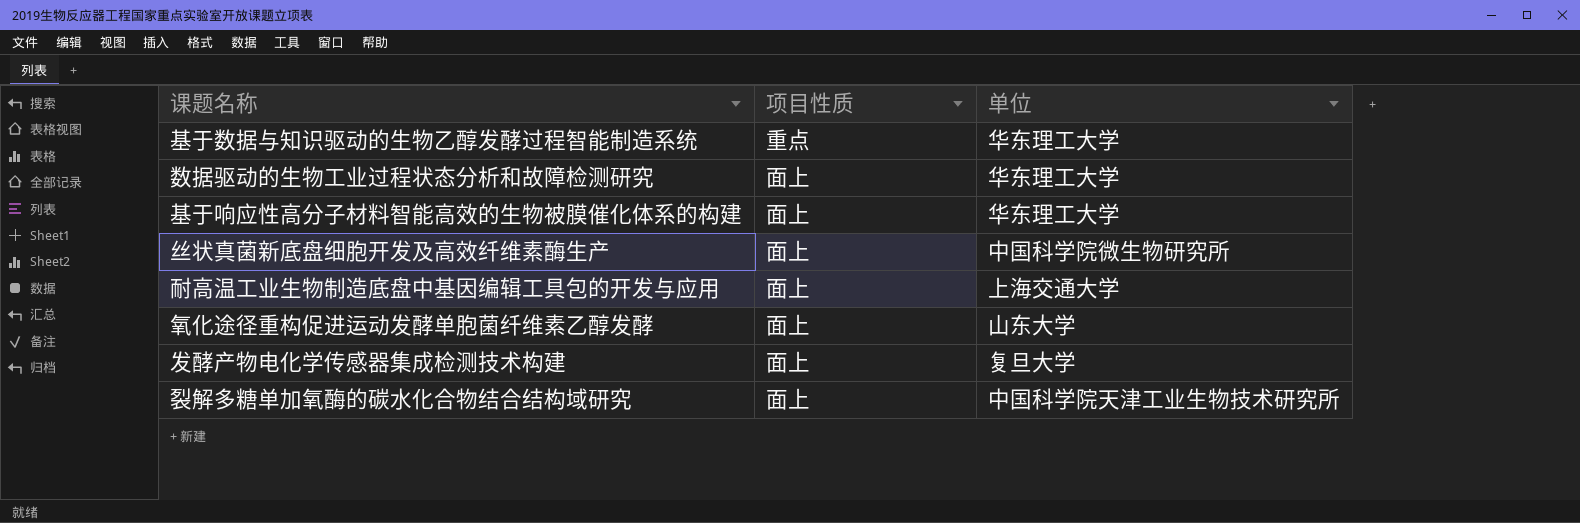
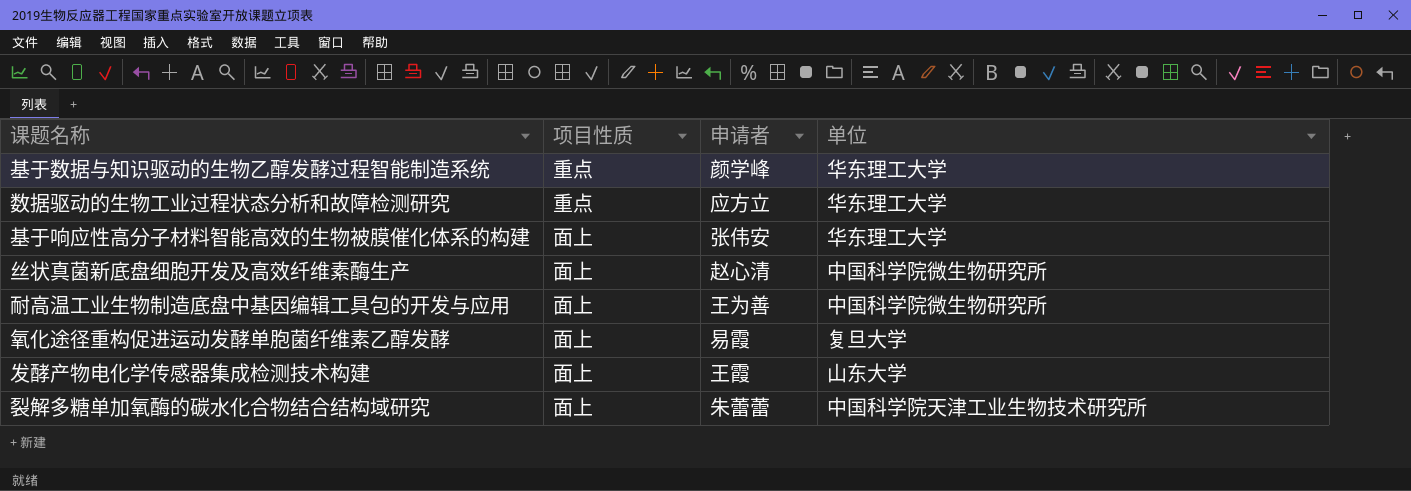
column 申请者 | position: none -> 3
数据驱动的生物工业过程状态分析和故障检测研究 | 项目性质: 面上 -> 重点
耐高温工业生物制造底盘中基因编辑工具包的开发与应用 | 单位: 上海交通大学 -> 中国科学院微生物研究所
氧化途径重构促进运动发酵单胞菌纤维素乙醇发酵 | 单位: 山东大学 -> 复旦大学
发酵产物电化学传感器集成检测技术构建 | 单位: 复旦大学 -> 山东大学

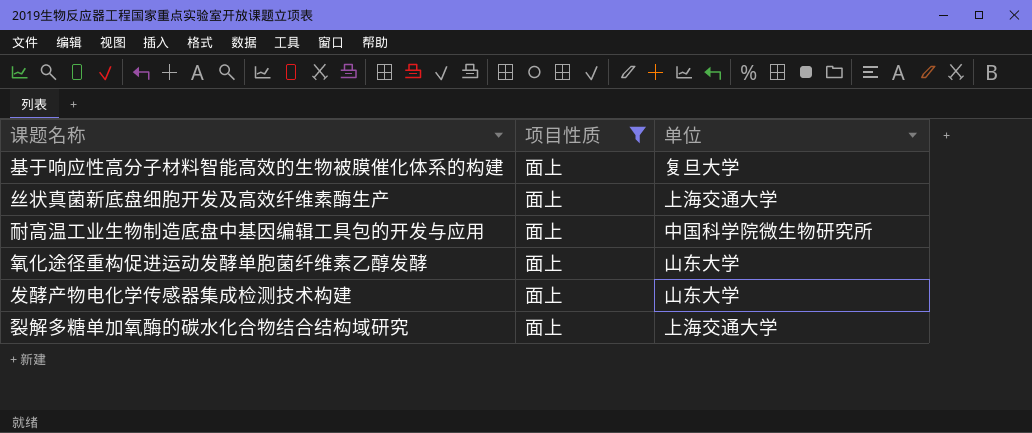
filter: none -> 项目性质 = 面上
column 申请者 | position: 3 -> none
基于响应性高分子材料智能高效的生物被膜催化体系的构建 | 单位: 华东理工大学 -> 复旦大学
丝状真菌新底盘细胞开发及高效纤维素酶生产 | 单位: 中国科学院微生物研究所 -> 上海交通大学
氧化途径重构促进运动发酵单胞菌纤维素乙醇发酵 | 单位: 复旦大学 -> 山东大学
裂解多糖单加氧酶的碳水化合物结合结构域研究 | 单位: 中国科学院天津工业生物技术研究所 -> 上海交通大学

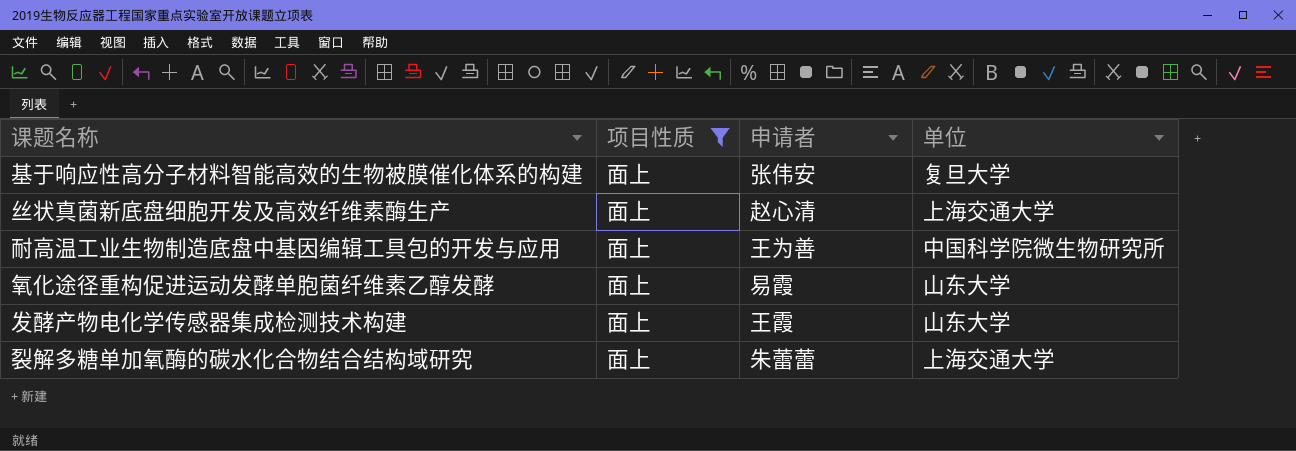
column 申请者 | position: none -> 3

